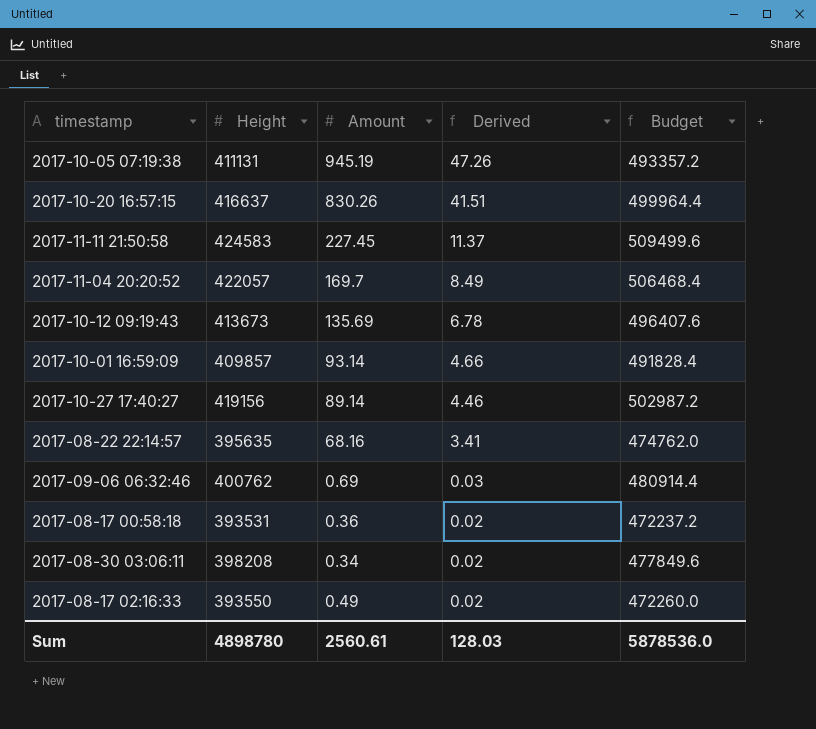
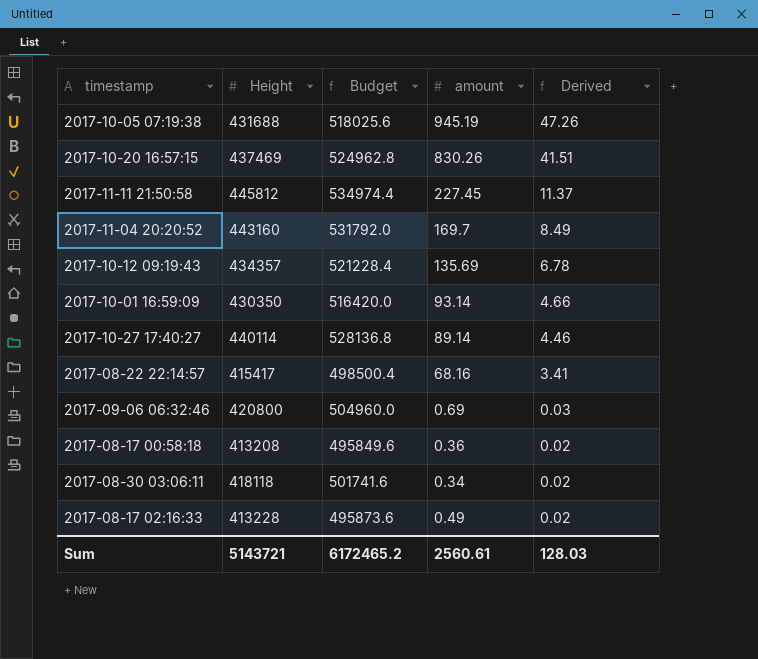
column Budget | position: 5 -> 3
column name: Amount -> amount
2017-10-05 07:19:38 | Height: 411131 -> 431688
2017-10-05 07:19:38 | Budget: 493357.2 -> 518025.6
2017-10-20 16:57:15 | Height: 416637 -> 437469
2017-10-20 16:57:15 | Budget: 499964.4 -> 524962.8
2017-11-11 21:50:58 | Height: 424583 -> 445812
2017-11-11 21:50:58 | Budget: 509499.6 -> 534974.4
2017-11-04 20:20:52 | Height: 422057 -> 443160
2017-11-04 20:20:52 | Budget: 506468.4 -> 531792.0
2017-10-12 09:19:43 | Height: 413673 -> 434357
2017-10-12 09:19:43 | Budget: 496407.6 -> 521228.4
2017-10-01 16:59:09 | Height: 409857 -> 430350
2017-10-01 16:59:09 | Budget: 491828.4 -> 516420.0
2017-10-27 17:40:27 | Height: 419156 -> 440114
2017-10-27 17:40:27 | Budget: 502987.2 -> 528136.8
2017-08-22 22:14:57 | Height: 395635 -> 415417
2017-08-22 22:14:57 | Budget: 474762.0 -> 498500.4
2017-09-06 06:32:46 | Height: 400762 -> 420800
2017-09-06 06:32:46 | Budget: 480914.4 -> 504960.0
2017-08-17 00:58:18 | Height: 393531 -> 413208
2017-08-17 00:58:18 | Budget: 472237.2 -> 495849.6
2017-08-30 03:06:11 | Height: 398208 -> 418118
2017-08-30 03:06:11 | Budget: 477849.6 -> 501741.6
2017-08-17 02:16:33 | Height: 393550 -> 413228
2017-08-17 02:16:33 | Budget: 472260.0 -> 495873.6
Sum | Height: 4898780 -> 5143721
Sum | Budget: 5878536.0 -> 6172465.2

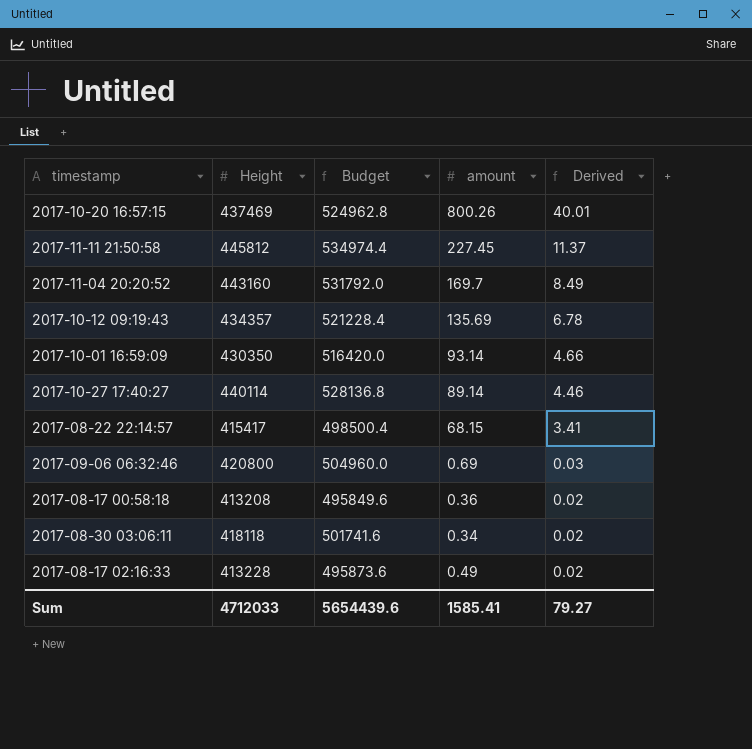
row 2017-10-05 07:19:38: 431688 | 518025.6 | 945.19 | 47.26 -> none
2017-10-20 16:57:15 | amount: 830.26 -> 800.26
2017-10-20 16:57:15 | Derived: 41.51 -> 40.01
2017-08-22 22:14:57 | amount: 68.16 -> 68.15
Sum | Height: 5143721 -> 4712033
Sum | Budget: 6172465.2 -> 5654439.6
Sum | amount: 2560.61 -> 1585.41
Sum | Derived: 128.03 -> 79.27

